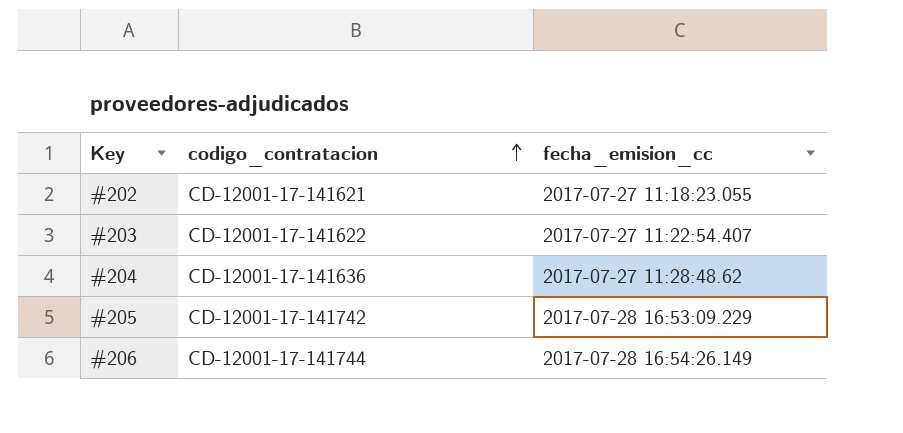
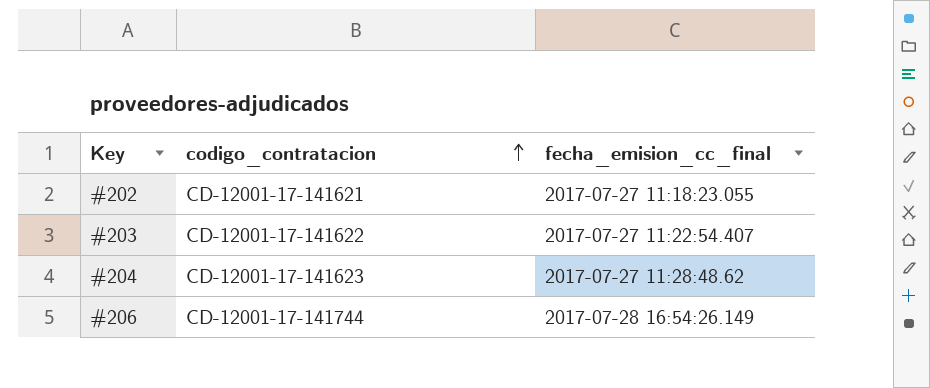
column name: fecha_emision_cc -> fecha_emision_cc_final
row #205: CD-12001-17-141742 | 2017-07-28 16:53:09.229 -> none
#204 | codigo_contratacion: CD-12001-17-141636 -> CD-12001-17-141623

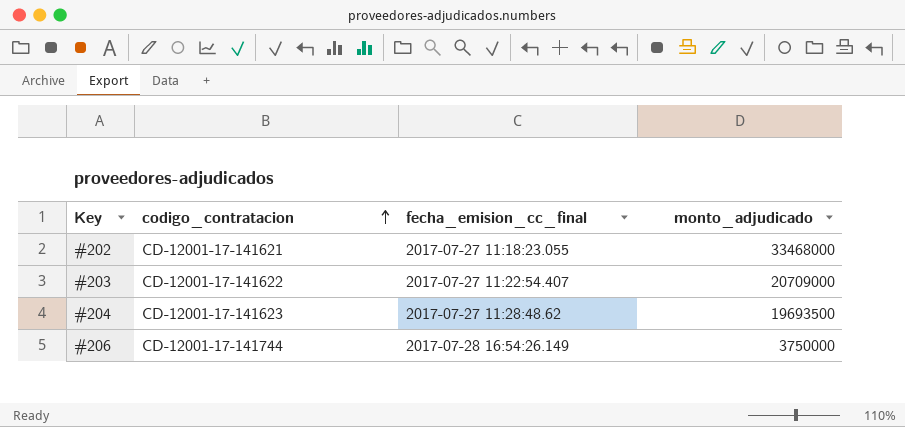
column monto_adjudicado | position: none -> 4

